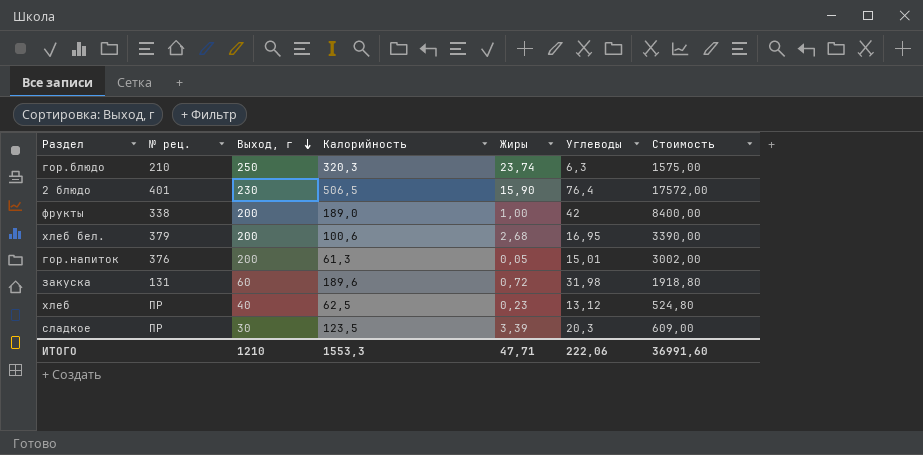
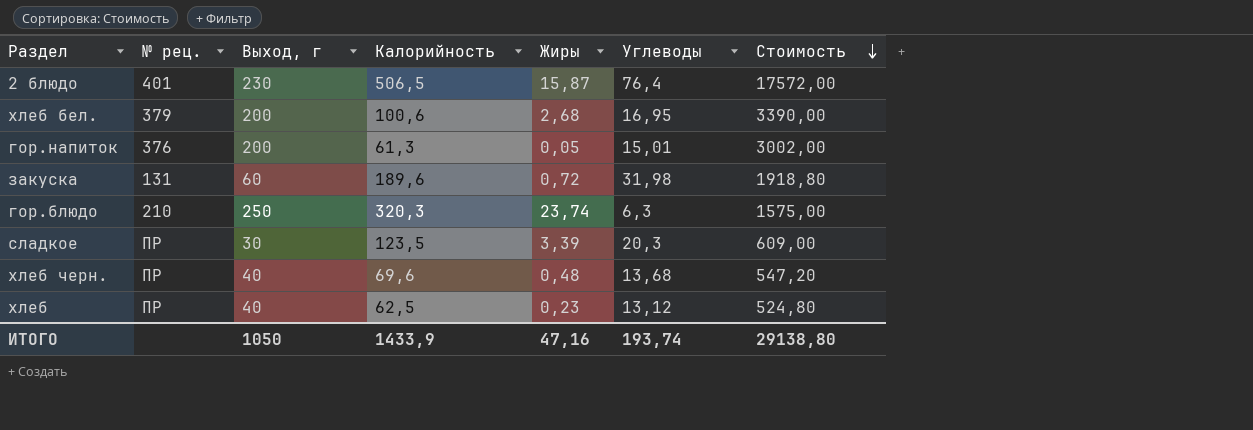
row order: Выход, г descending -> Стоимость descending
row фрукты: 338 | 200 | 189,0 | 1,00 | 42 | 8400,00 -> none
2 блюдо | Жиры: 15,90 -> 15,87
row хлеб черн.: none -> ПР | 40 | 69,6 | 0,48 | 13,68 | 547,20
ИТОГО | Выход, г: 1210 -> 1050
ИТОГО | Калорийность: 1553,3 -> 1433,9
ИТОГО | Жиры: 47,71 -> 47,16
ИТОГО | Углеводы: 222,06 -> 193,74
ИТОГО | Стоимость: 36991,60 -> 29138,80

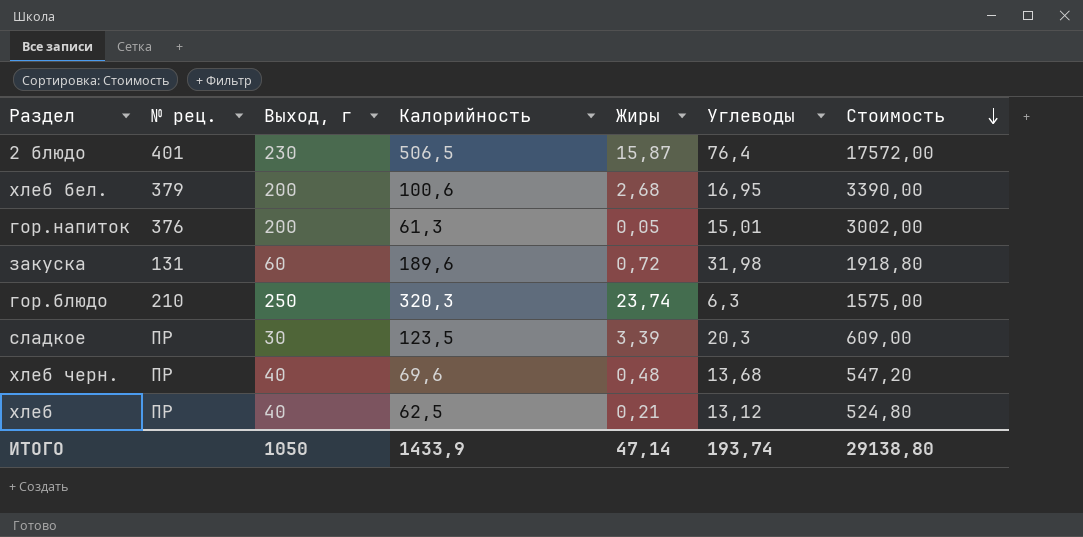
хлеб | Жиры: 0,23 -> 0,21
ИТОГО | Жиры: 47,16 -> 47,14

